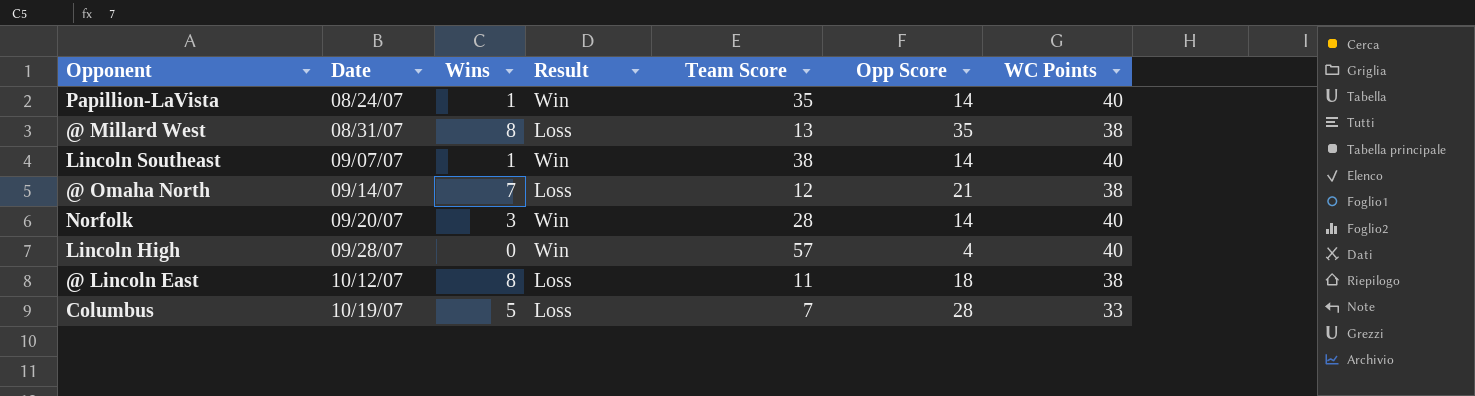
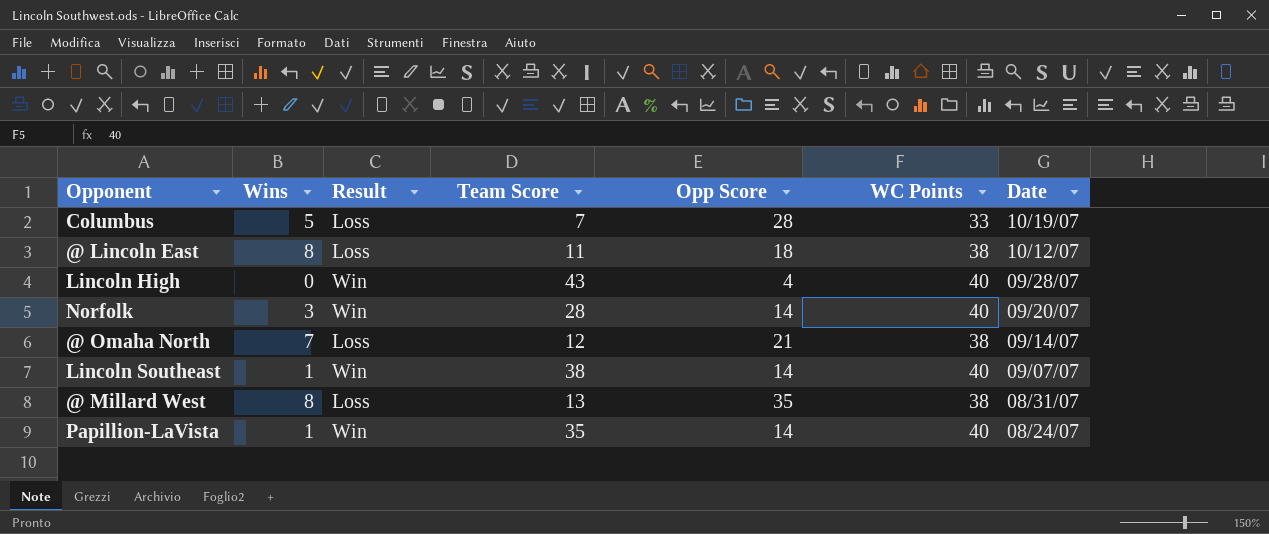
row order: Date ascending -> Date descending
column Date | position: 2 -> 7
Lincoln High | Team Score: 57 -> 43

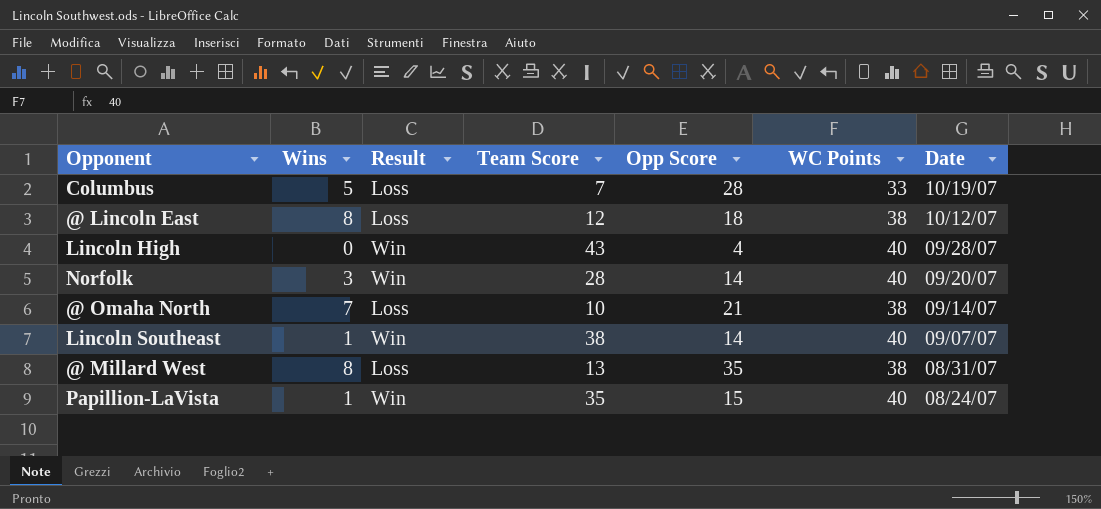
@ Lincoln East | Team Score: 11 -> 12
@ Omaha North | Team Score: 12 -> 10
Papillion-LaVista | Opp Score: 14 -> 15

